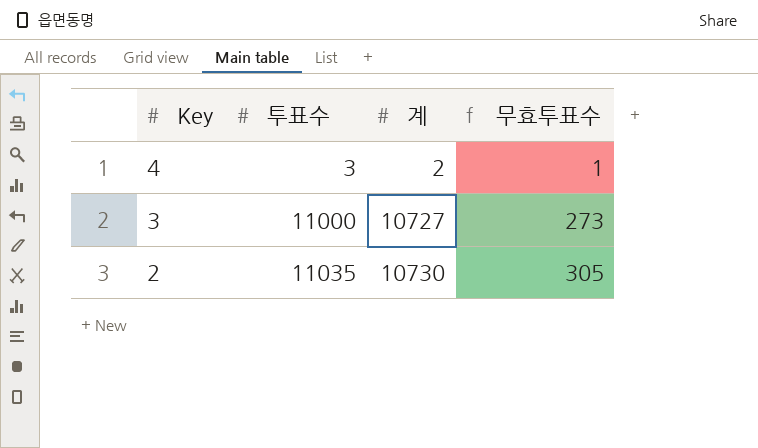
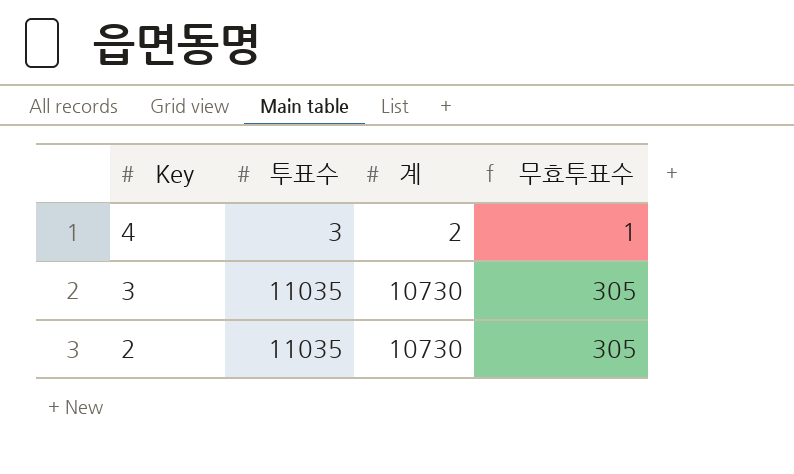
3 | 투표수: 11000 -> 11035
3 | 계: 10727 -> 10730
3 | 무효투표수: 273 -> 305

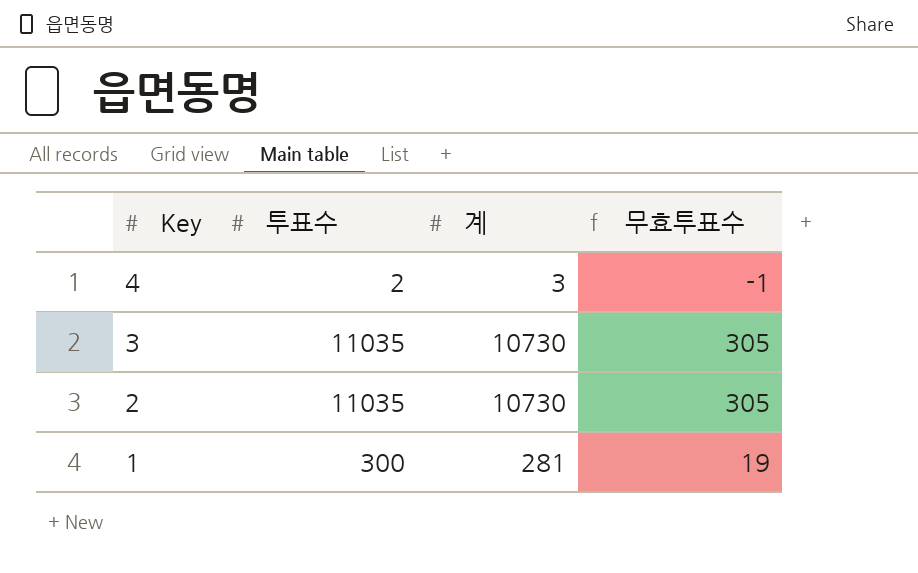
4 | 투표수: 3 -> 2
4 | 계: 2 -> 3
4 | 무효투표수: 1 -> -1
row 1: none -> 300 | 281 | 19

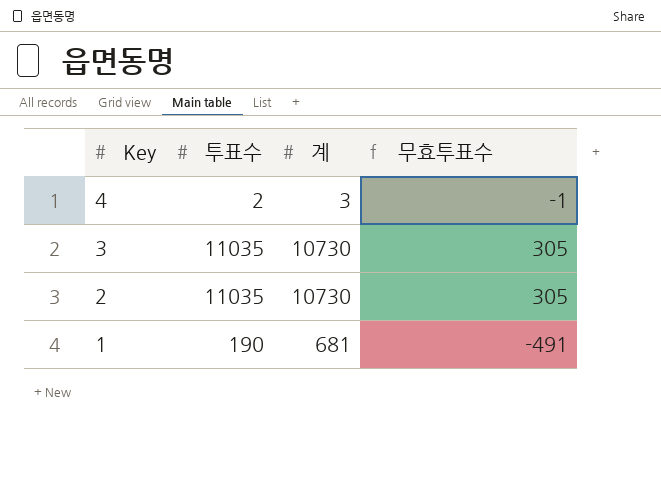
1 | 투표수: 300 -> 190
1 | 계: 281 -> 681
1 | 무효투표수: 19 -> -491

